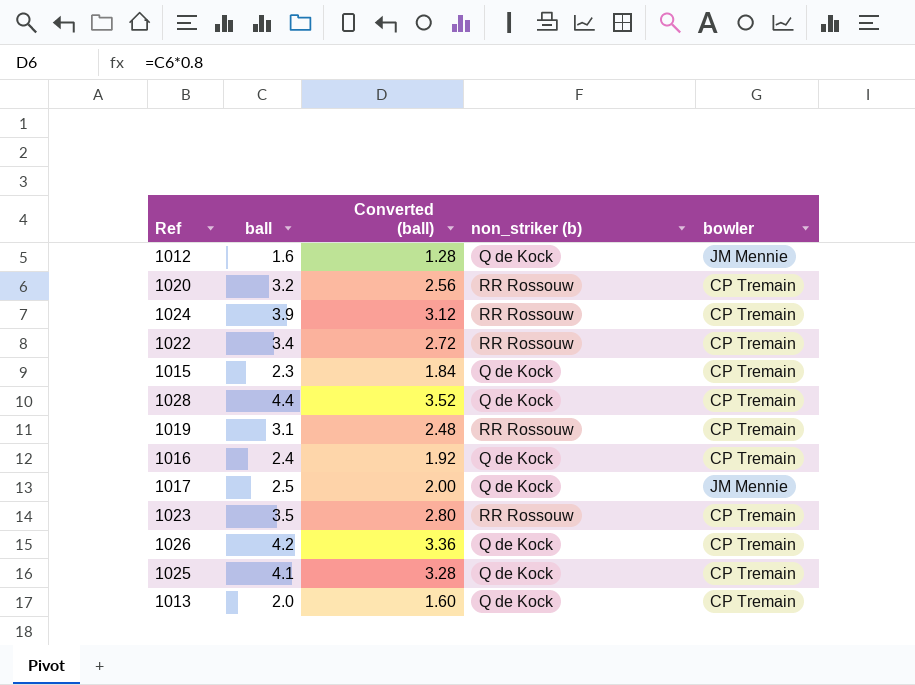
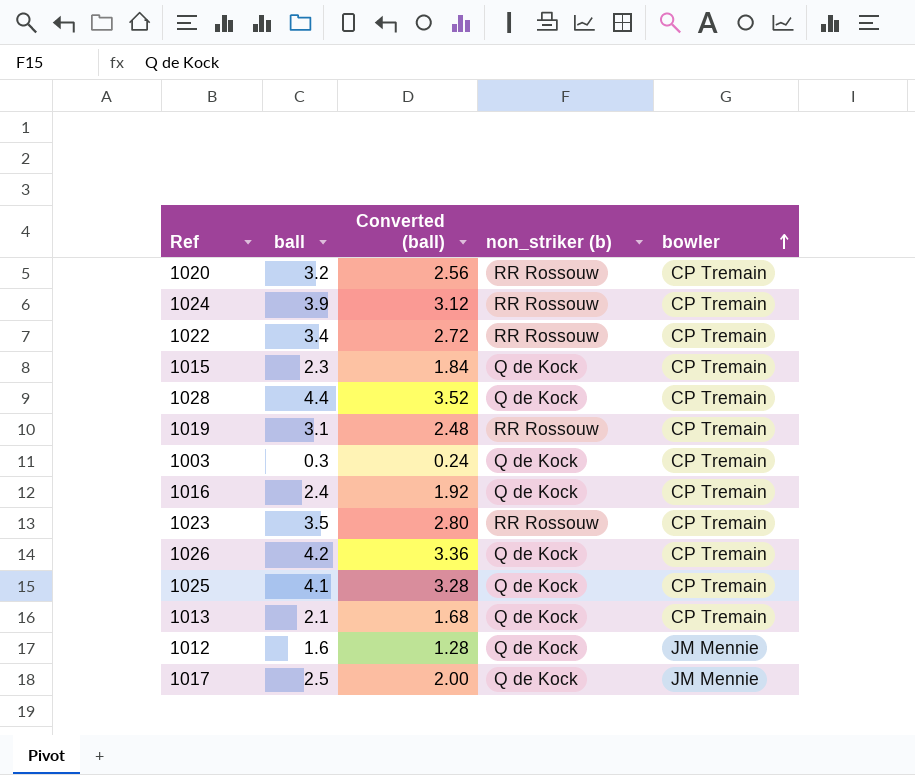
row order: none -> bowler ascending
row 1003: none -> 0.3 | 0.24 | Q de Kock | CP Tremain
1013 | ball: 2.0 -> 2.1
1013 | Converted (ball): 1.60 -> 1.68

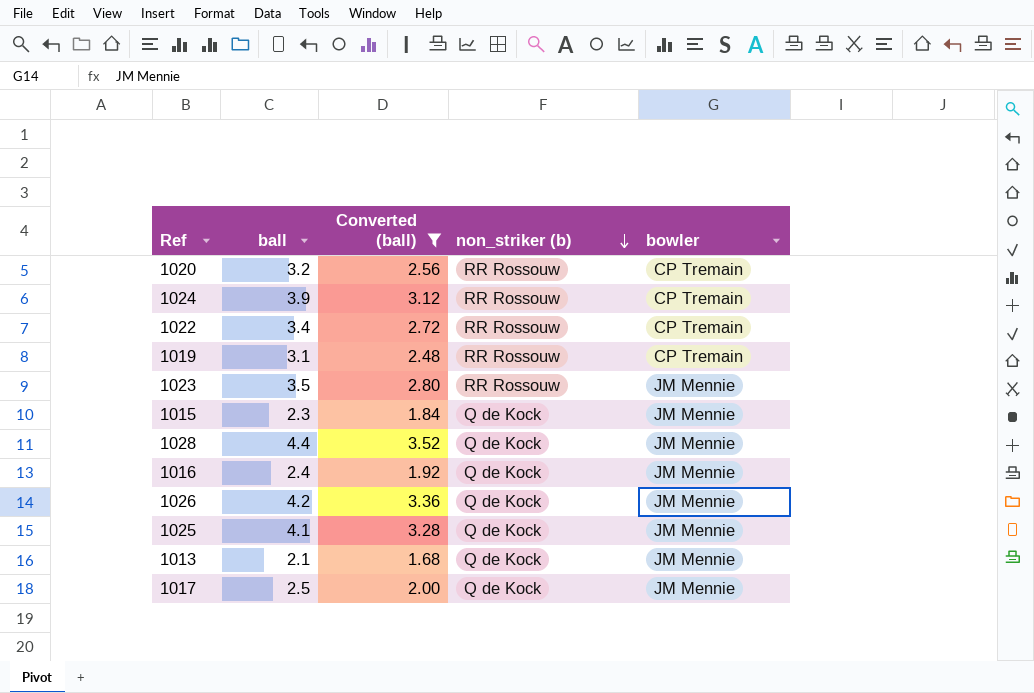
filter: none -> Converted (ball) >= 1.68
row order: bowler ascending -> non_striker (b) descending
1023 | bowler: CP Tremain -> JM Mennie
1015 | bowler: CP Tremain -> JM Mennie
1028 | bowler: CP Tremain -> JM Mennie
1016 | bowler: CP Tremain -> JM Mennie
1026 | bowler: CP Tremain -> JM Mennie
1025 | bowler: CP Tremain -> JM Mennie
1013 | bowler: CP Tremain -> JM Mennie

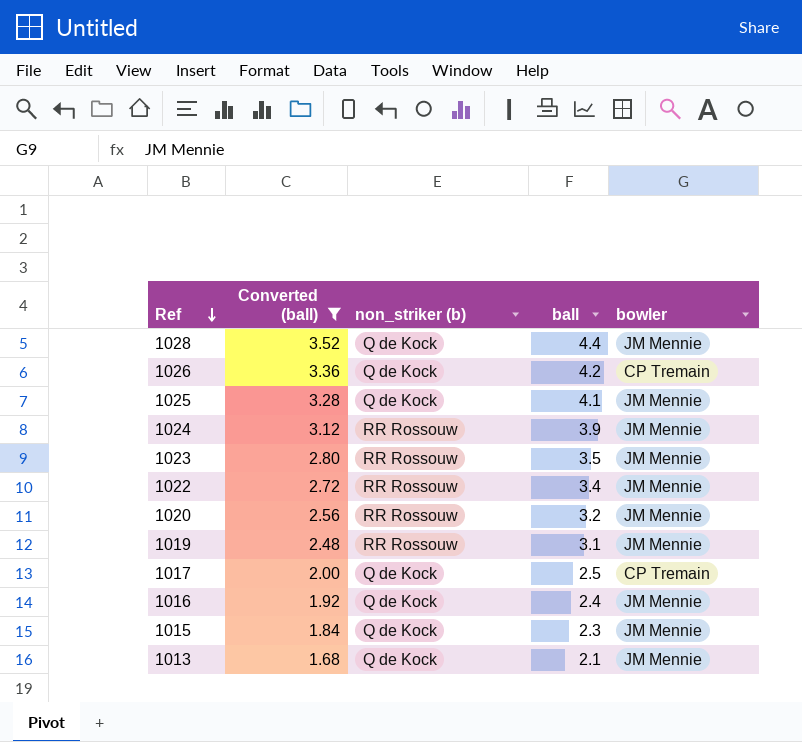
row order: non_striker (b) descending -> Ref descending
column ball | position: 2 -> 4
1026 | bowler: JM Mennie -> CP Tremain
1024 | bowler: CP Tremain -> JM Mennie
1022 | bowler: CP Tremain -> JM Mennie
1020 | bowler: CP Tremain -> JM Mennie
1019 | bowler: CP Tremain -> JM Mennie
1017 | bowler: JM Mennie -> CP Tremain

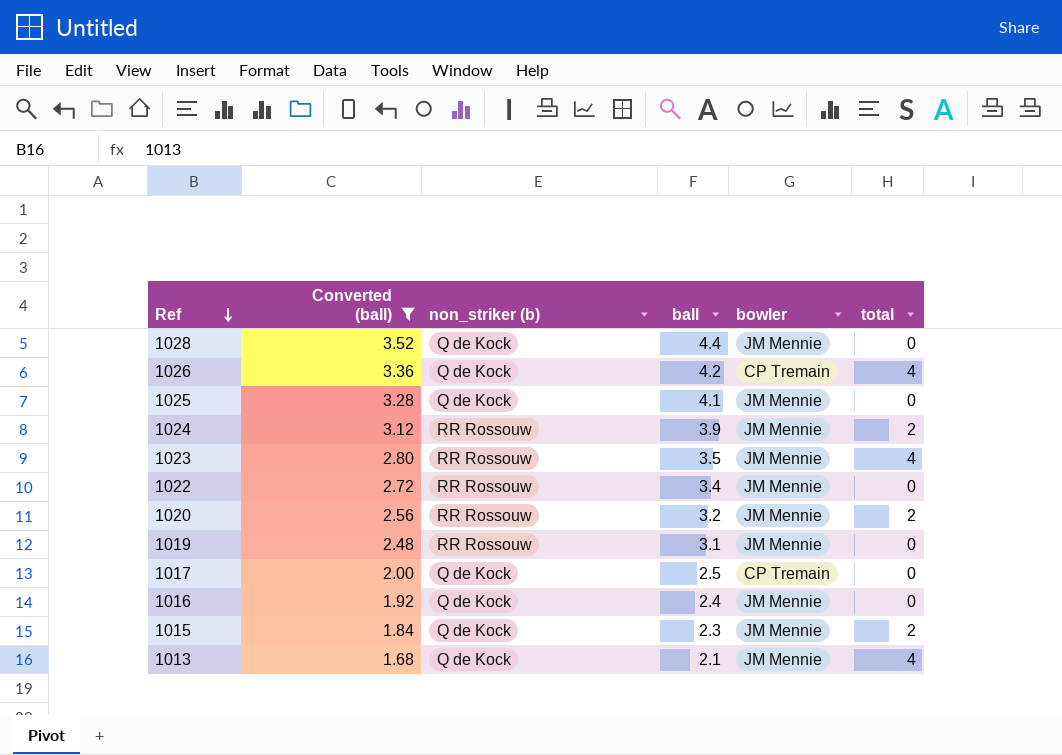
column total | position: none -> 6

